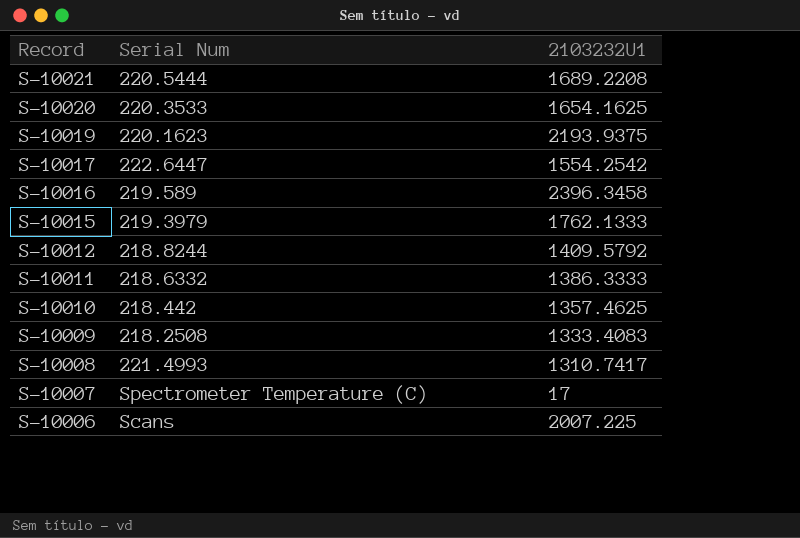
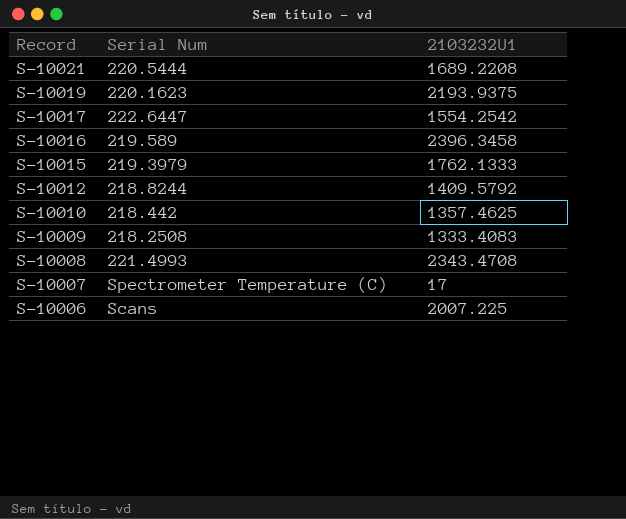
row S-10020: 220.3533 | 1654.1625 -> none
row S-10011: 218.6332 | 1386.3333 -> none
S-10008 | 2103232U1: 1310.7417 -> 2343.4708

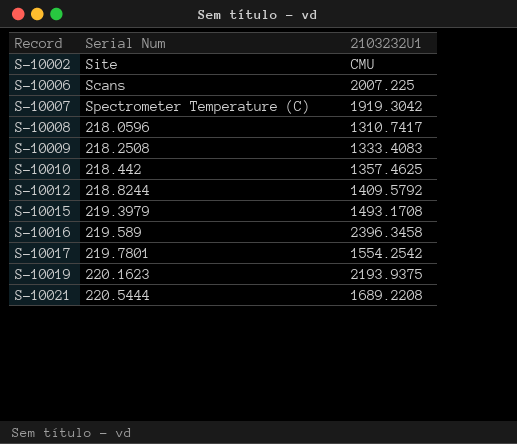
row order: Record descending -> Record ascending
row S-10002: none -> Site | CMU
S-10007 | 2103232U1: 17 -> 1919.3042
S-10008 | Serial Num: 221.4993 -> 218.0596
S-10008 | 2103232U1: 2343.4708 -> 1310.7417
S-10015 | 2103232U1: 1762.1333 -> 1493.1708
S-10017 | Serial Num: 222.6447 -> 219.7801

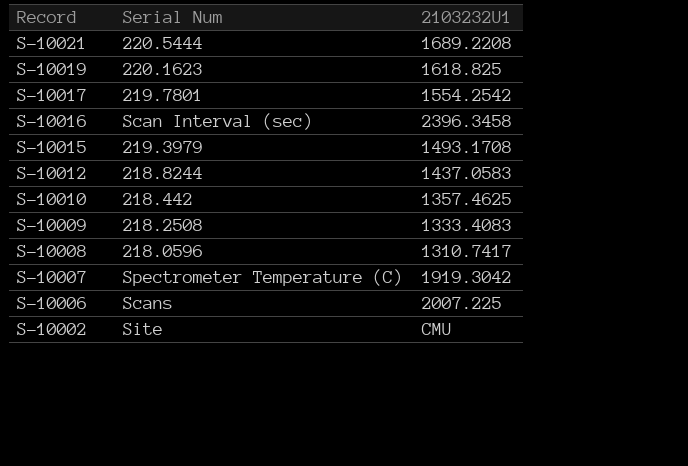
row order: Record ascending -> Record descending
S-10019 | 2103232U1: 2193.9375 -> 1618.825
S-10016 | Serial Num: 219.589 -> Scan Interval (sec)
S-10012 | 2103232U1: 1409.5792 -> 1437.0583

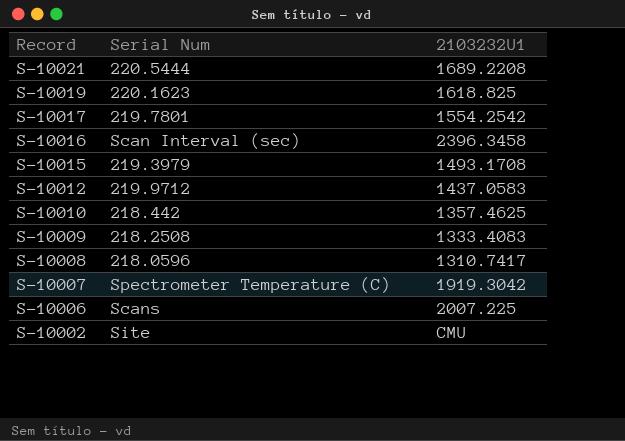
S-10012 | Serial Num: 218.8244 -> 219.9712

